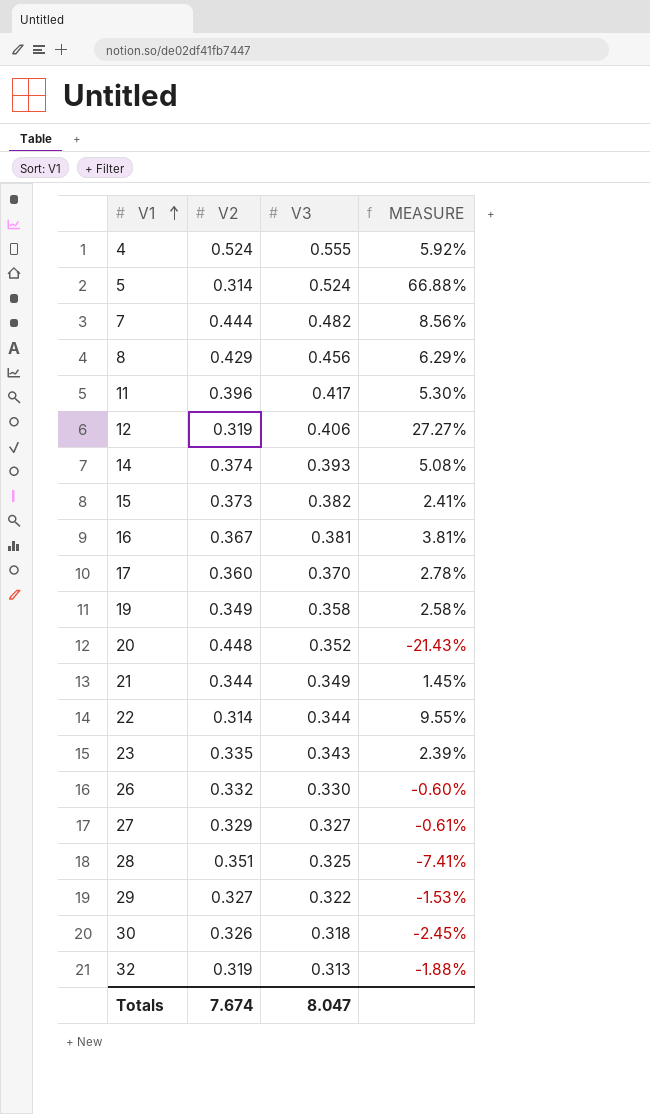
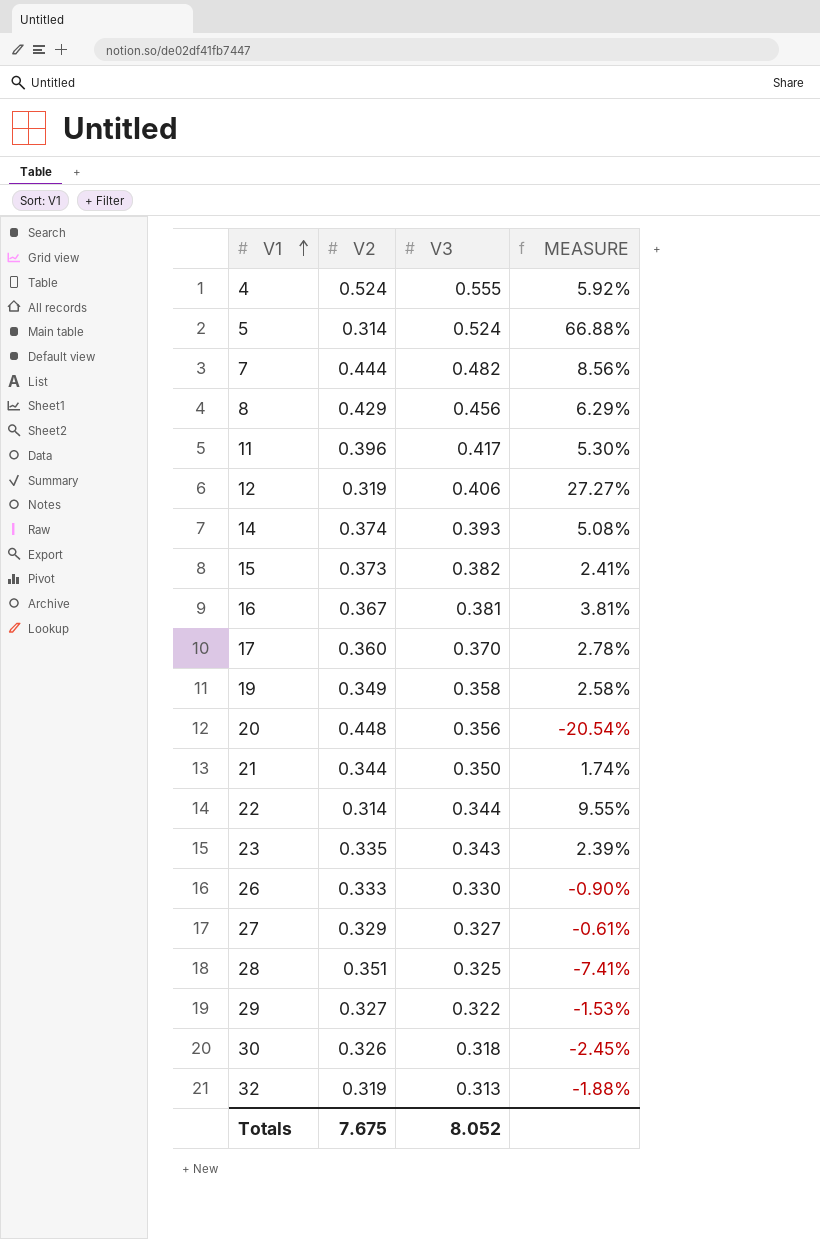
20 | V3: 0.352 -> 0.356
20 | MEASURE: -21.43% -> -20.54%
21 | V3: 0.349 -> 0.350
21 | MEASURE: 1.45% -> 1.74%
26 | V2: 0.332 -> 0.333
26 | MEASURE: -0.60% -> -0.90%
Totals | V2: 7.674 -> 7.675
Totals | V3: 8.047 -> 8.052

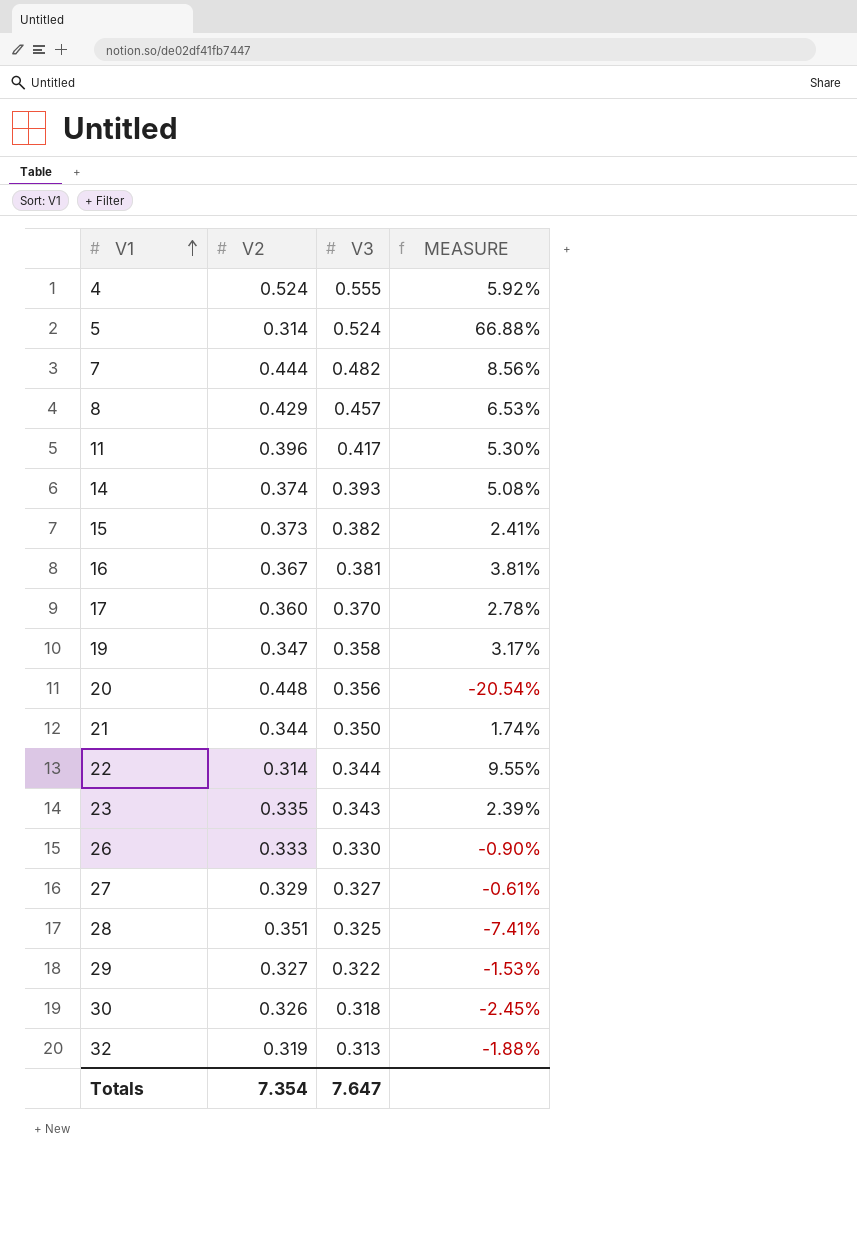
row 12: 0.319 | 0.406 | 27.27% -> none
8 | V3: 0.456 -> 0.457
8 | MEASURE: 6.29% -> 6.53%
19 | V2: 0.349 -> 0.347
19 | MEASURE: 2.58% -> 3.17%
Totals | V2: 7.675 -> 7.354
Totals | V3: 8.052 -> 7.647

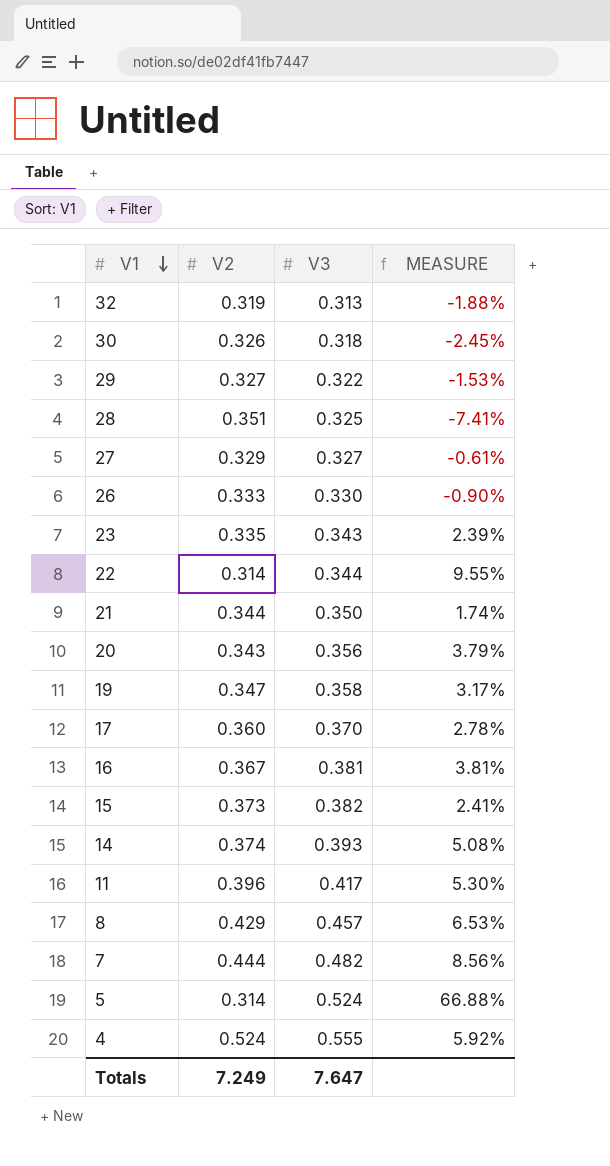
row order: V1 ascending -> V1 descending
20 | V2: 0.448 -> 0.343
20 | MEASURE: -20.54% -> 3.79%
Totals | V2: 7.354 -> 7.249

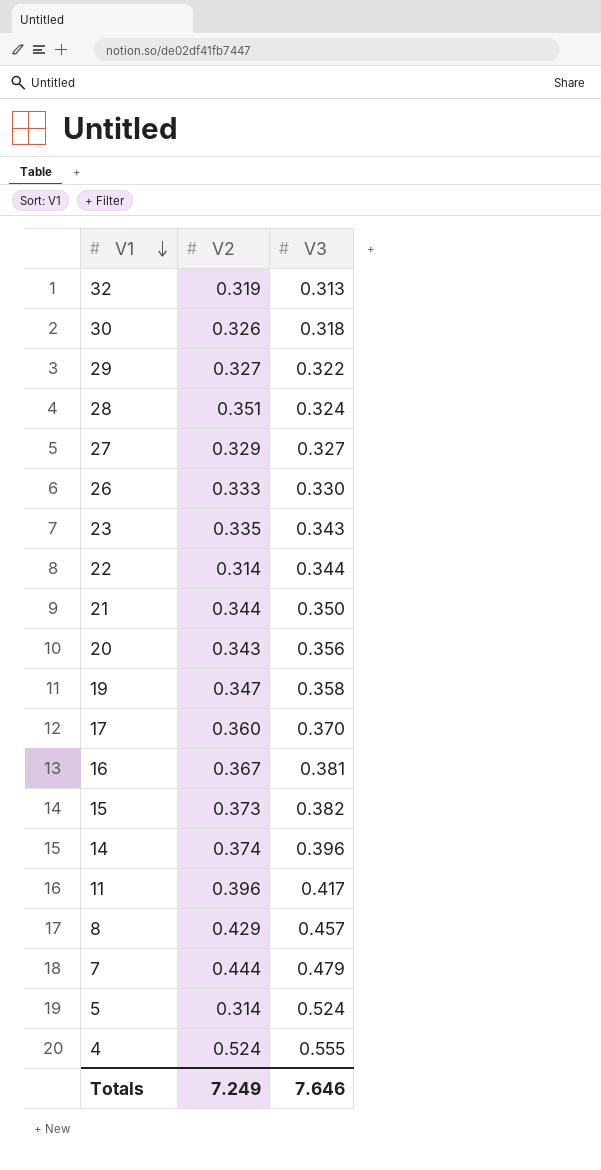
column MEASURE | formula: ([V3] - [V2]) / [V2] -> none
28 | V3: 0.325 -> 0.324
14 | V3: 0.393 -> 0.396
7 | V3: 0.482 -> 0.479
Totals | V3: 7.647 -> 7.646

